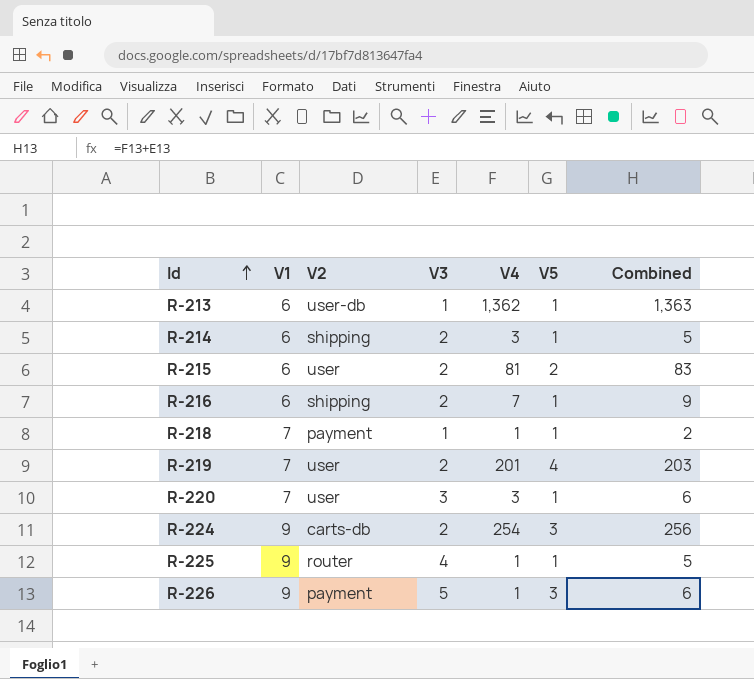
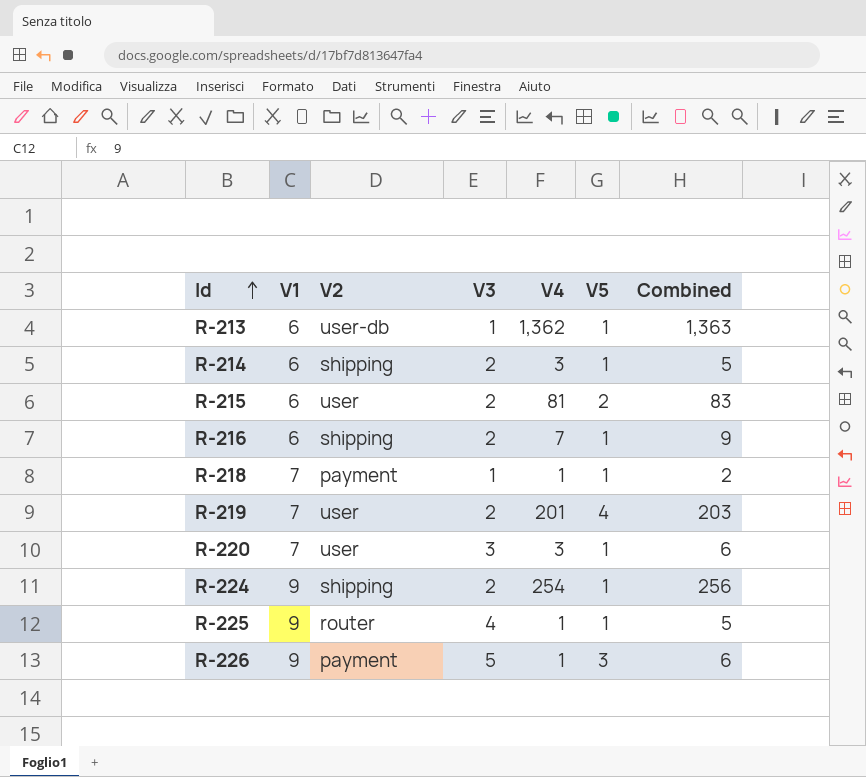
R-224 | V2: carts-db -> shipping
R-224 | V5: 3 -> 1

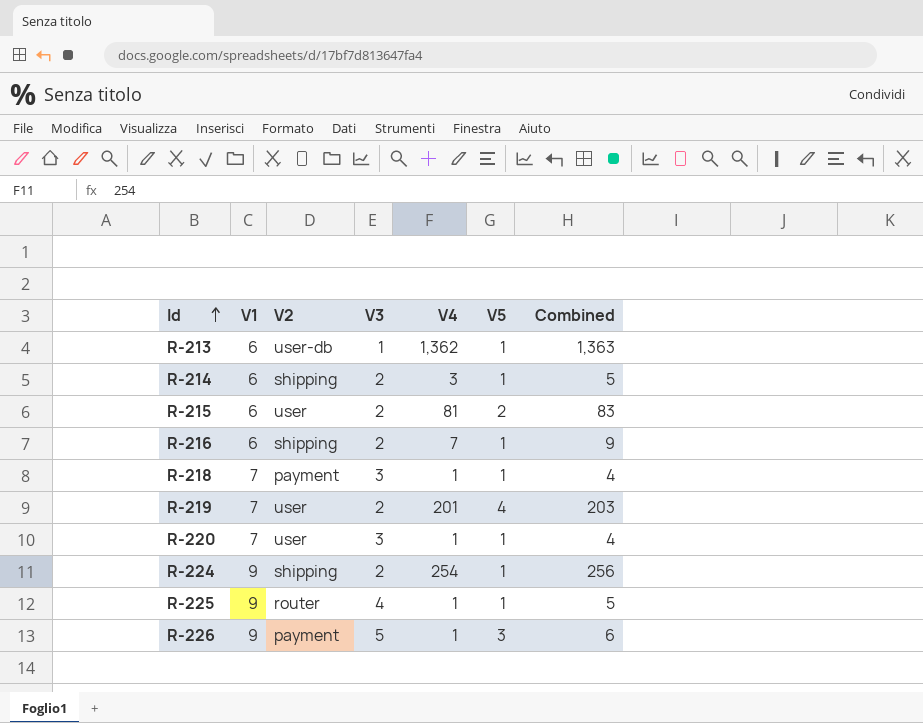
R-218 | V3: 1 -> 3
R-218 | Combined: 2 -> 4
R-220 | V4: 3 -> 1
R-220 | Combined: 6 -> 4

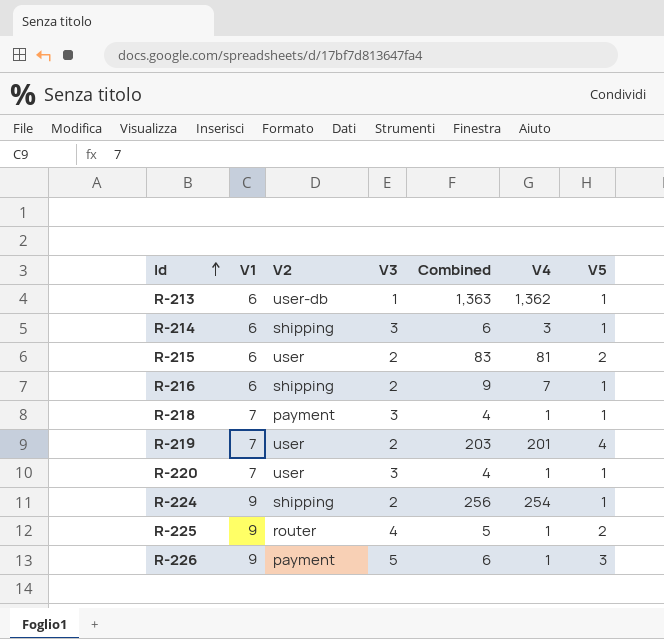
column Combined | position: 7 -> 5
R-214 | V3: 2 -> 3
R-214 | Combined: 5 -> 6
R-225 | V5: 1 -> 2

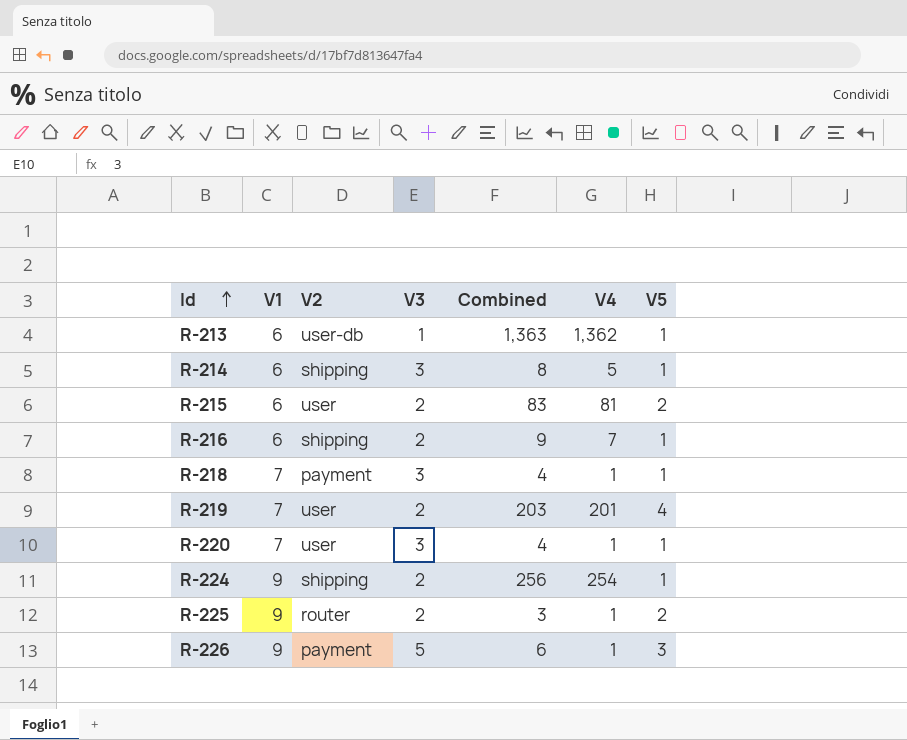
R-214 | Combined: 6 -> 8
R-214 | V4: 3 -> 5
R-225 | V3: 4 -> 2
R-225 | Combined: 5 -> 3

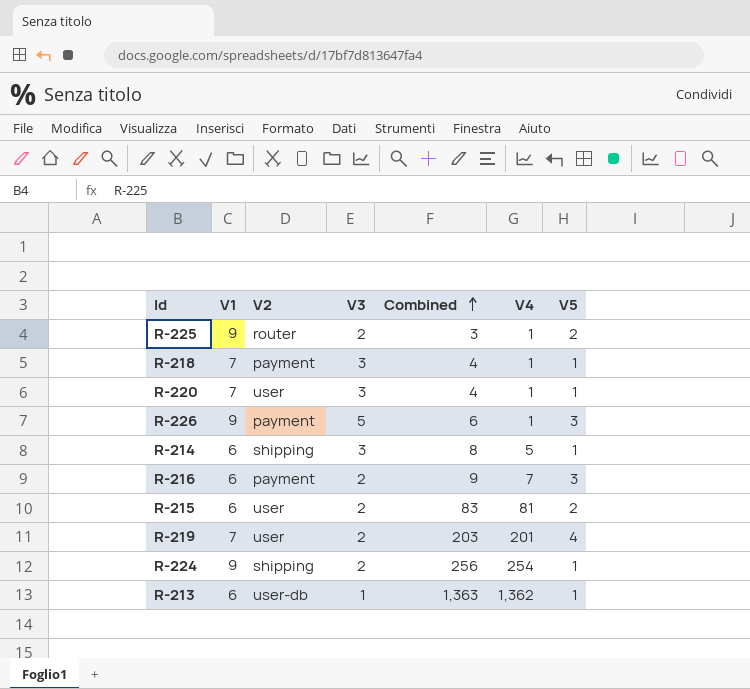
row order: Id ascending -> Combined ascending
R-216 | V2: shipping -> payment
R-216 | V5: 1 -> 3

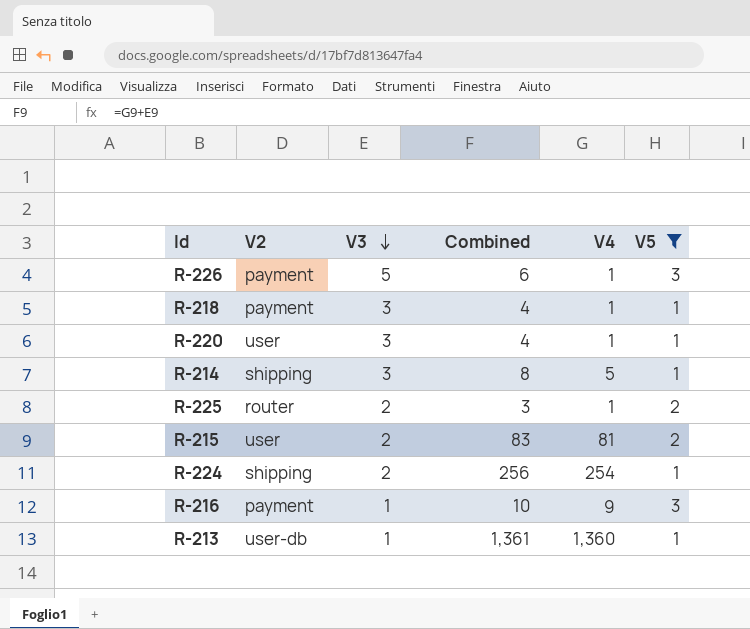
filter: none -> V5 != 4
row order: Combined ascending -> V3 descending
column V1 | position: 2 -> none
R-216 | V3: 2 -> 1
R-216 | Combined: 9 -> 10
R-216 | V4: 7 -> 9
R-213 | Combined: 1,363 -> 1,361
R-213 | V4: 1,362 -> 1,360

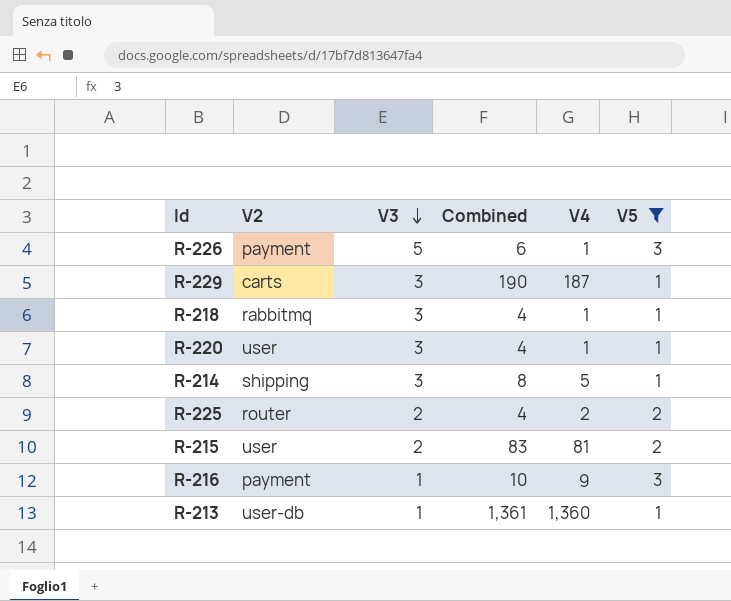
row R-224: shipping | 2 | 256 | 254 | 1 -> none
row R-229: none -> carts | 3 | 190 | 187 | 1
R-218 | V2: payment -> rabbitmq
R-225 | Combined: 3 -> 4
R-225 | V4: 1 -> 2

